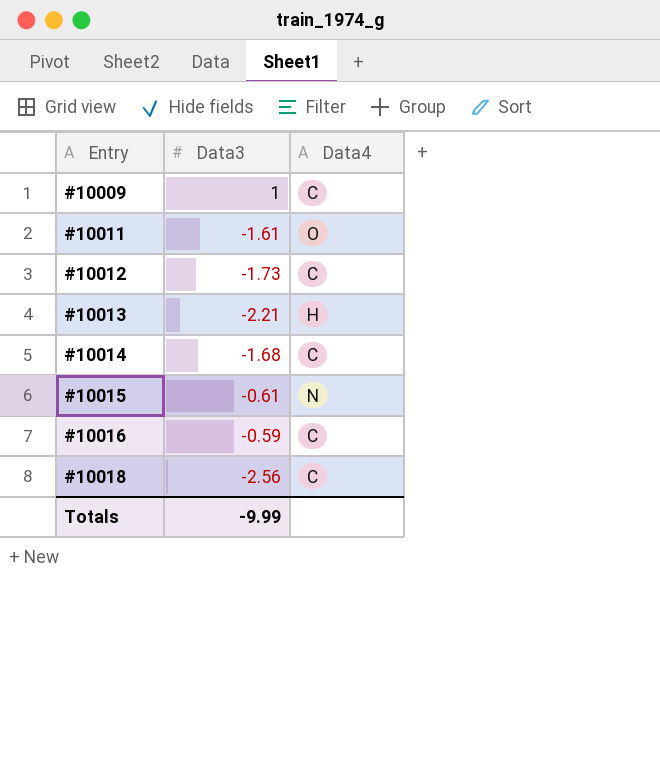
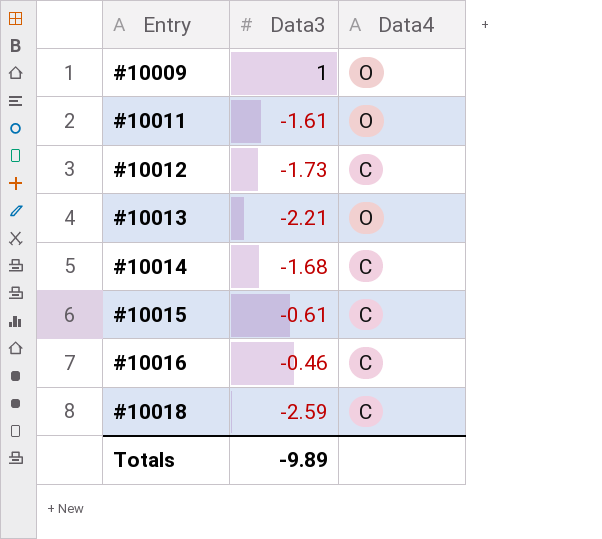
#10009 | Data4: C -> O
#10013 | Data4: H -> O
#10015 | Data4: N -> C
#10016 | Data3: -0.59 -> -0.46
#10018 | Data3: -2.56 -> -2.59
Totals | Data3: -9.99 -> -9.89

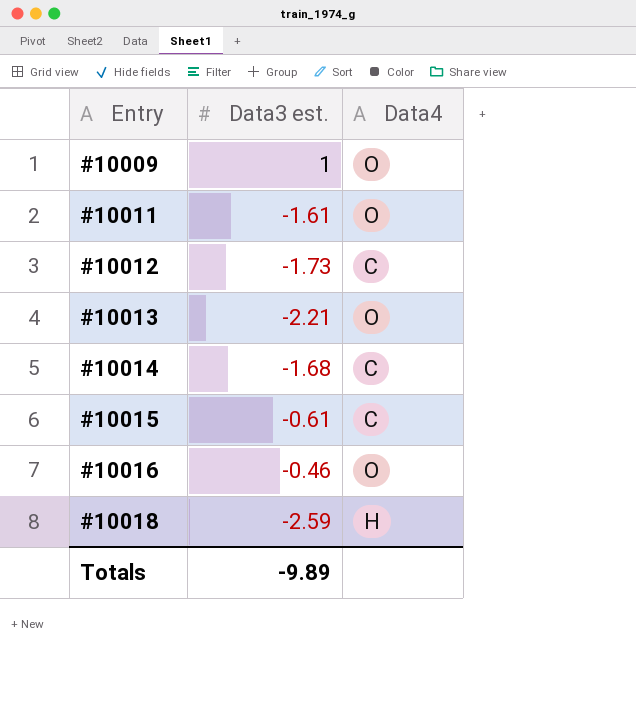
column name: Data3 -> Data3 est.
#10016 | Data4: C -> O
#10018 | Data4: C -> H

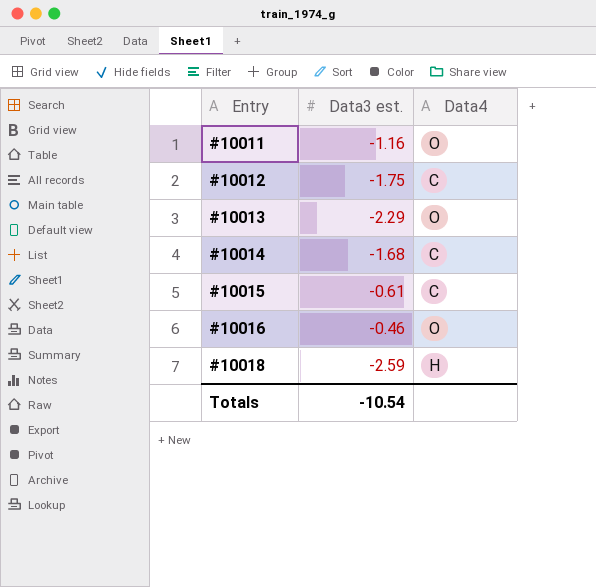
row #10009: 1 | O -> none
#10011 | Data3 est.: -1.61 -> -1.16
#10012 | Data3 est.: -1.73 -> -1.75
#10013 | Data3 est.: -2.21 -> -2.29
Totals | Data3 est.: -9.89 -> -10.54

